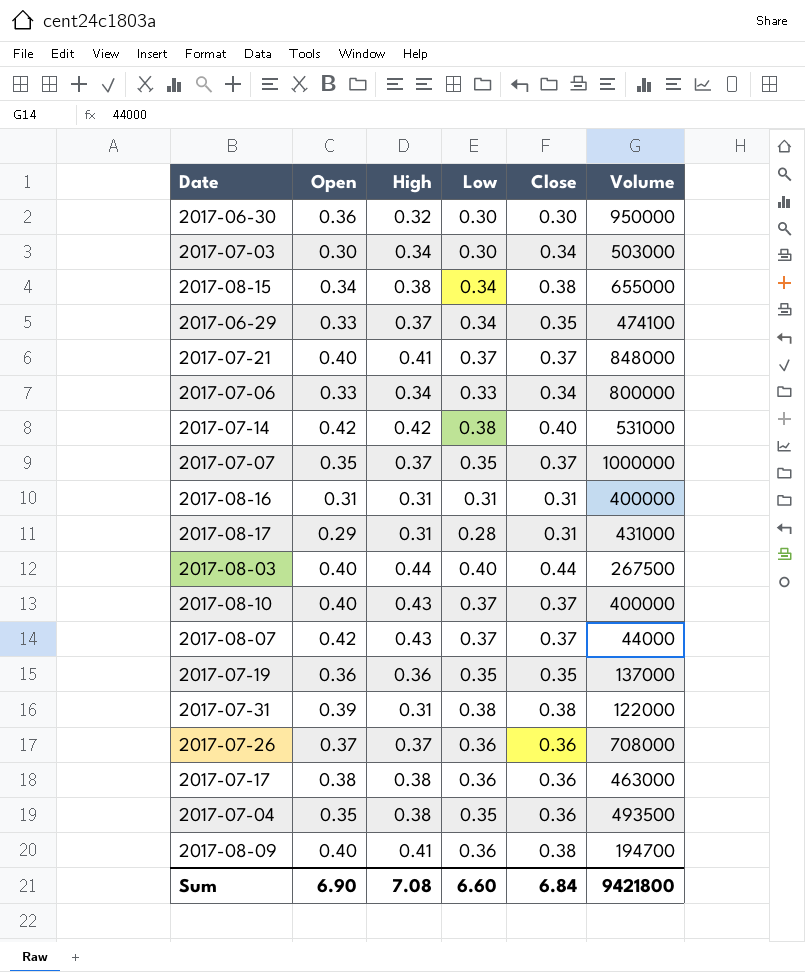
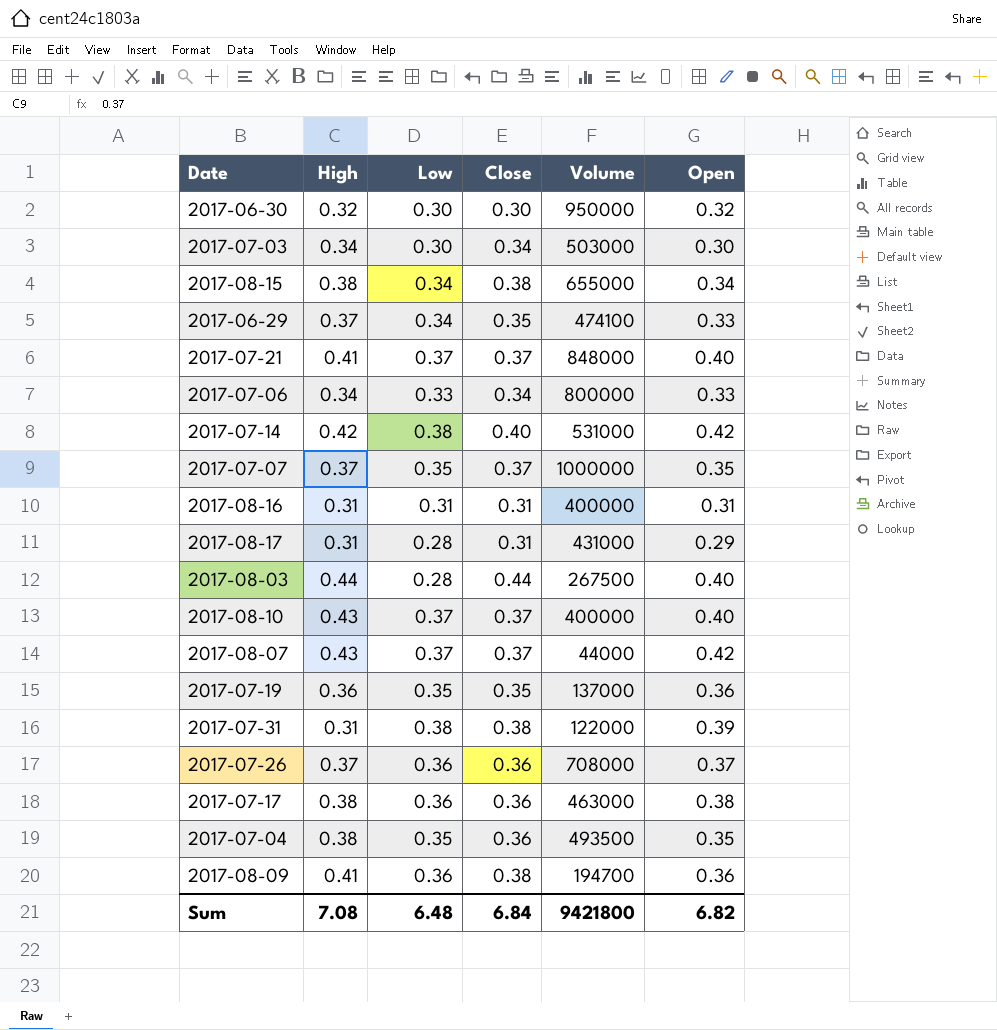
column Open | position: 2 -> 6
2017-06-30 | Open: 0.36 -> 0.32
2017-08-03 | Low: 0.40 -> 0.28
2017-08-09 | Open: 0.40 -> 0.36
Sum | Low: 6.60 -> 6.48
Sum | Open: 6.90 -> 6.82

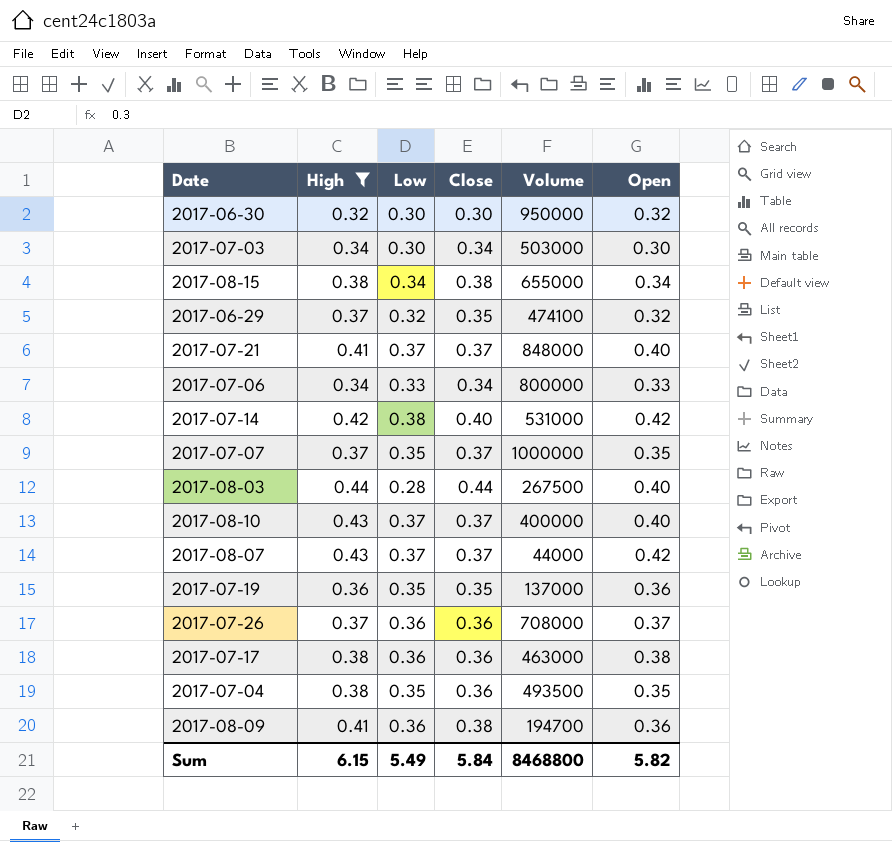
filter: none -> High != 0.31
2017-06-29 | Low: 0.34 -> 0.32
2017-06-29 | Open: 0.33 -> 0.32
Sum | High: 7.08 -> 6.15
Sum | Low: 6.48 -> 5.49
Sum | Close: 6.84 -> 5.84
Sum | Volume: 9421800 -> 8468800
Sum | Open: 6.82 -> 5.82

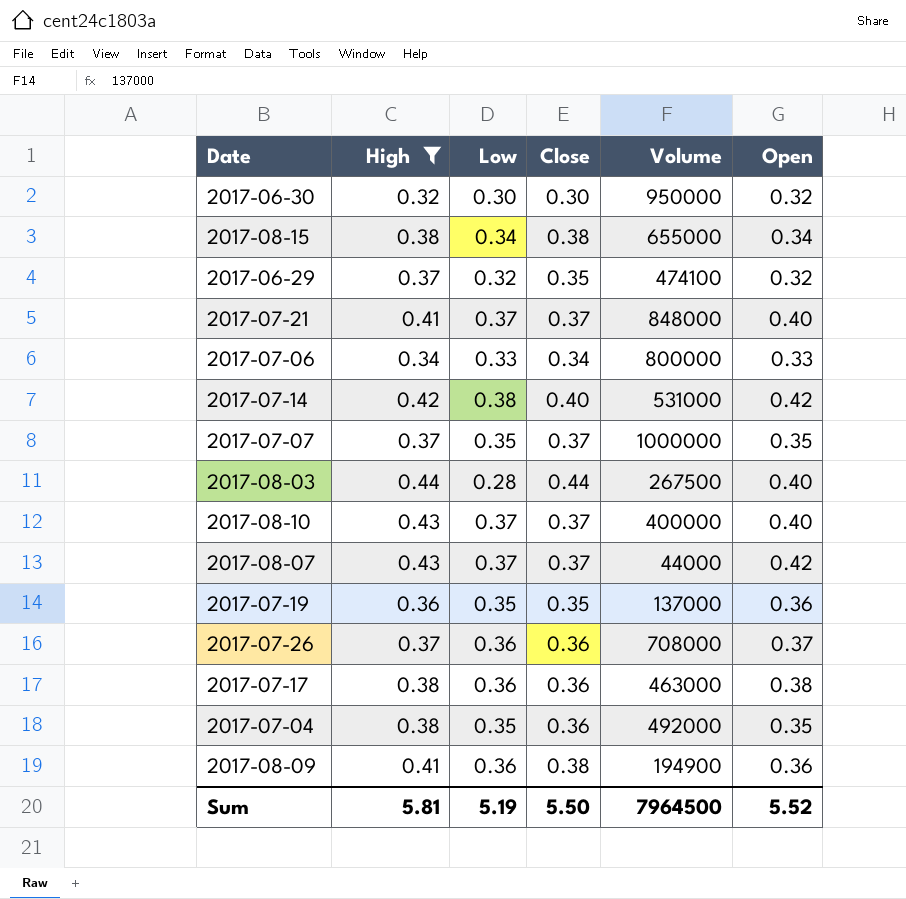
row 2017-07-03: 0.34 | 0.30 | 0.34 | 503000 | 0.30 -> none
2017-07-04 | Volume: 493500 -> 492000
2017-08-09 | Volume: 194700 -> 194900
Sum | High: 6.15 -> 5.81
Sum | Low: 5.49 -> 5.19
Sum | Close: 5.84 -> 5.50
Sum | Volume: 8468800 -> 7964500
Sum | Open: 5.82 -> 5.52

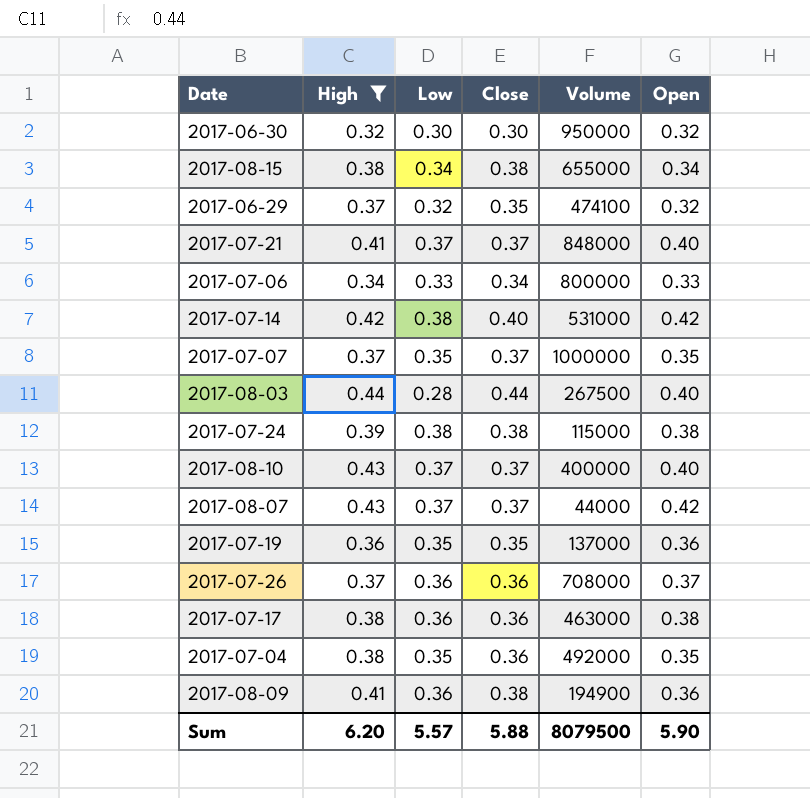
row 2017-07-24: none -> 0.39 | 0.38 | 0.38 | 115000 | 0.38
Sum | High: 5.81 -> 6.20
Sum | Low: 5.19 -> 5.57
Sum | Close: 5.50 -> 5.88
Sum | Volume: 7964500 -> 8079500
Sum | Open: 5.52 -> 5.90

